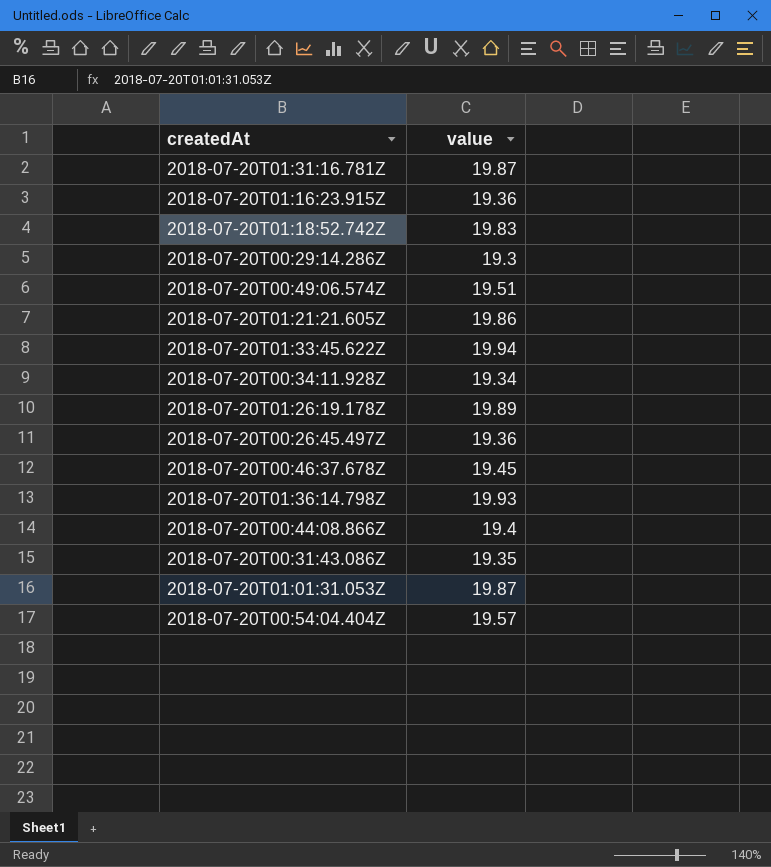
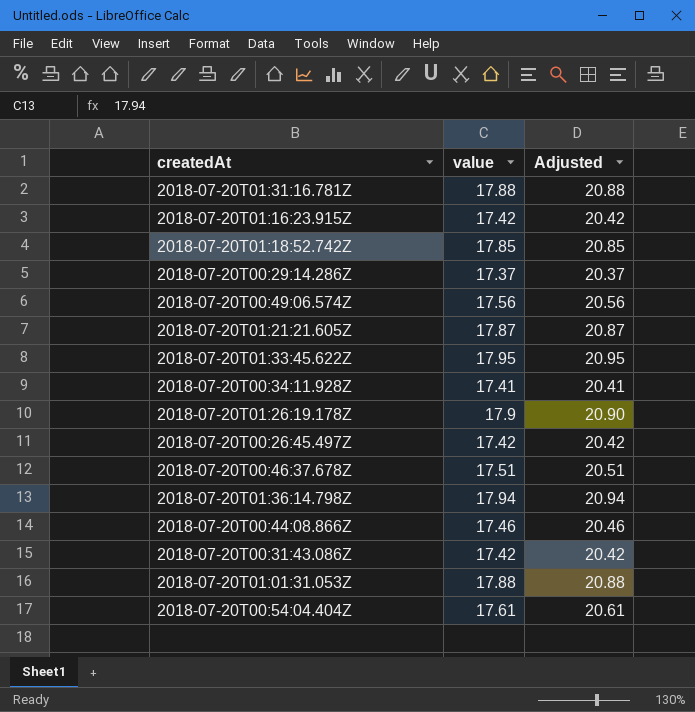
column Adjusted | formula: none -> [value] + 3
2018-07-20T01:31:16.781Z | value: 19.87 -> 17.88
2018-07-20T01:16:23.915Z | value: 19.36 -> 17.42
2018-07-20T01:18:52.742Z | value: 19.83 -> 17.85
2018-07-20T00:29:14.286Z | value: 19.3 -> 17.37
2018-07-20T00:49:06.574Z | value: 19.51 -> 17.56
2018-07-20T01:21:21.605Z | value: 19.86 -> 17.87
2018-07-20T01:33:45.622Z | value: 19.94 -> 17.95
2018-07-20T00:34:11.928Z | value: 19.34 -> 17.41
2018-07-20T01:26:19.178Z | value: 19.89 -> 17.9
2018-07-20T00:26:45.497Z | value: 19.36 -> 17.42
2018-07-20T00:46:37.678Z | value: 19.45 -> 17.51
2018-07-20T01:36:14.798Z | value: 19.93 -> 17.94
2018-07-20T00:44:08.866Z | value: 19.4 -> 17.46
2018-07-20T00:31:43.086Z | value: 19.35 -> 17.42
2018-07-20T01:01:31.053Z | value: 19.87 -> 17.88
2018-07-20T00:54:04.404Z | value: 19.57 -> 17.61

